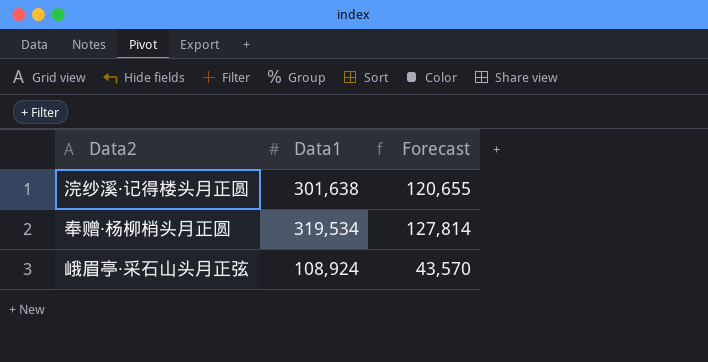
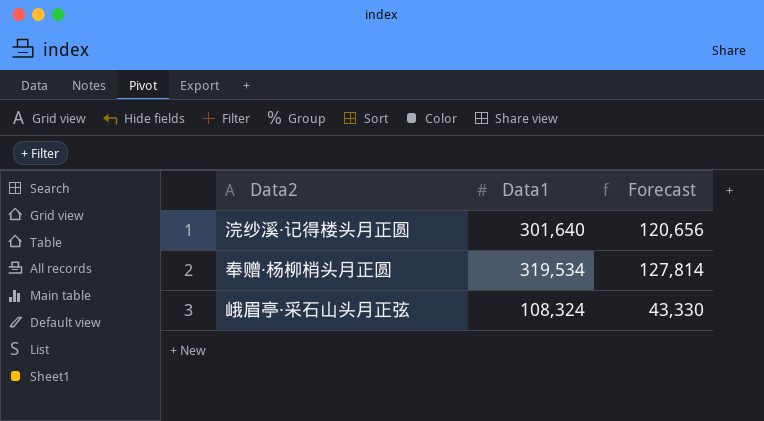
浣纱溪·记得楼头月正圆 | Data1: 301,638 -> 301,640
浣纱溪·记得楼头月正圆 | Forecast: 120,655 -> 120,656
峨眉亭·采石山头月正弦 | Data1: 108,924 -> 108,324
峨眉亭·采石山头月正弦 | Forecast: 43,570 -> 43,330

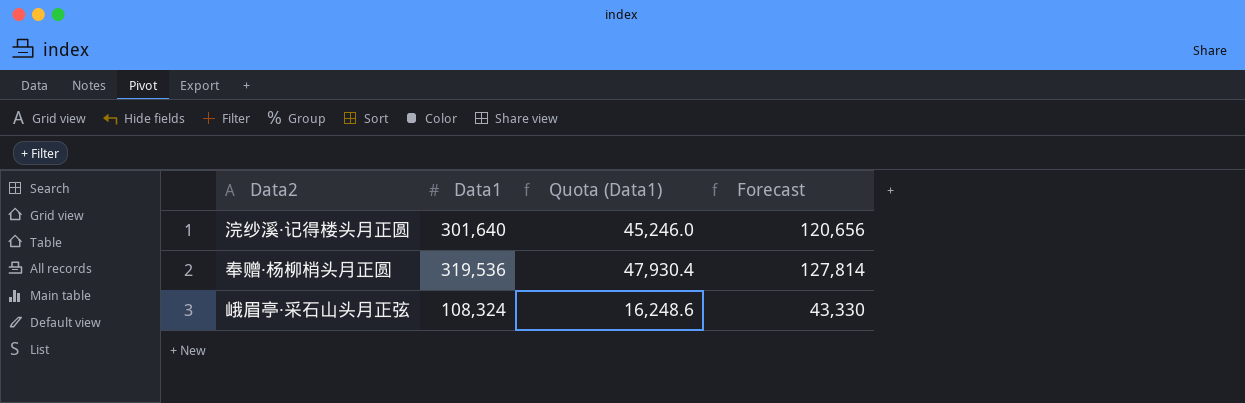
column Quota (Data1) | formula: none -> [Data1] * 0.15
奉赠·杨柳梢头月正圆 | Data1: 319,534 -> 319,536

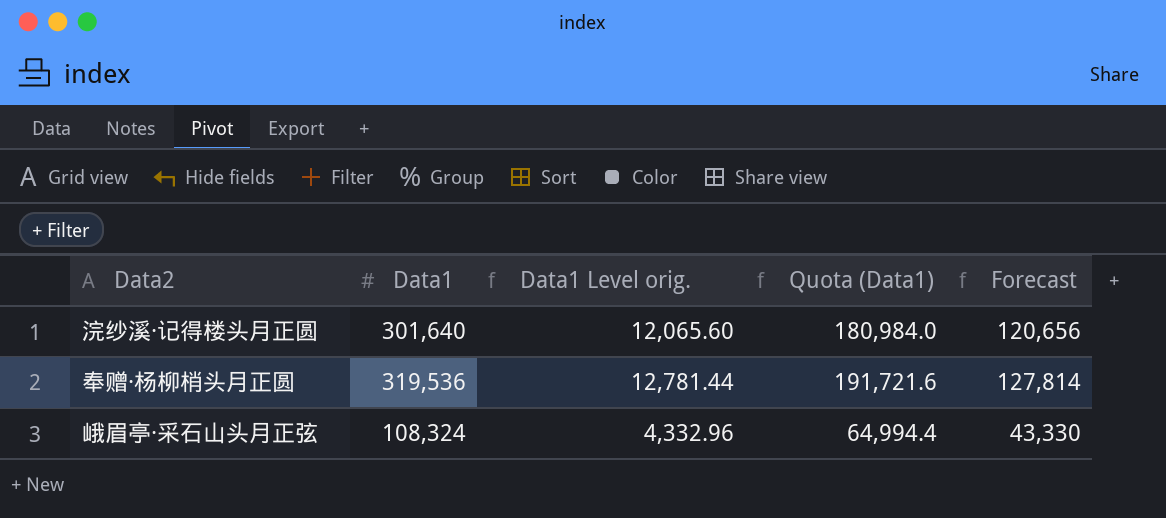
column Data1 Level orig. | formula: none -> [Data1] * 0.04
column Quota (Data1) | formula: [Data1] * 0.15 -> [Data1] * 0.6

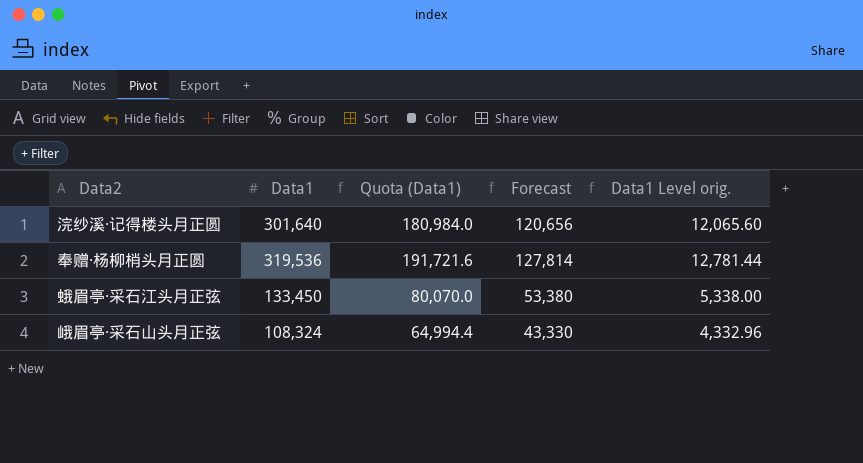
column Data1 Level orig. | position: 3 -> 5
row 蛾眉亭·采石江头月正弦: none -> 133,450 | 80,070.0 | 53,380 | 5,338.00

